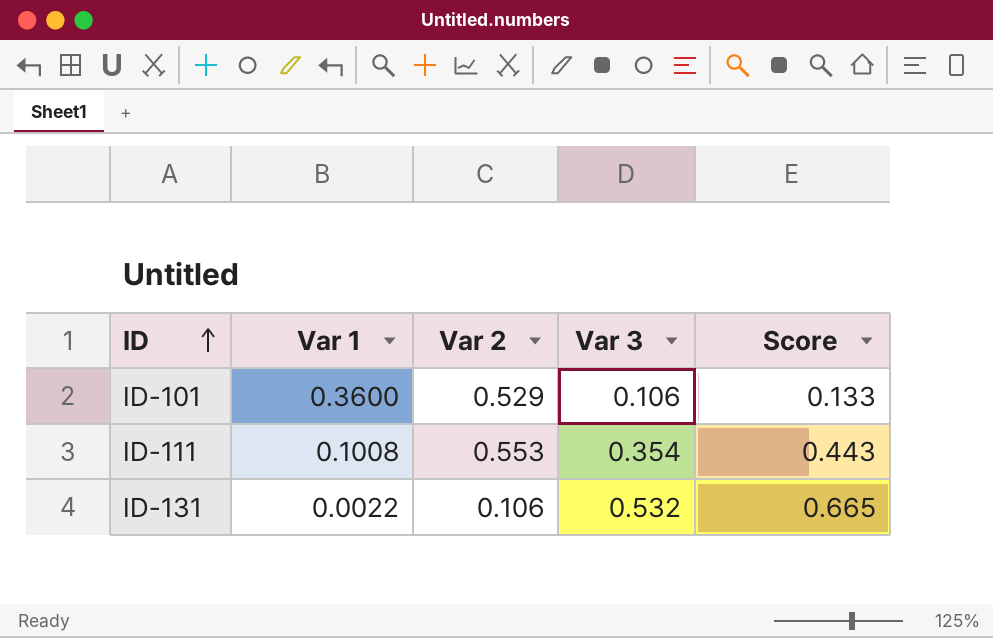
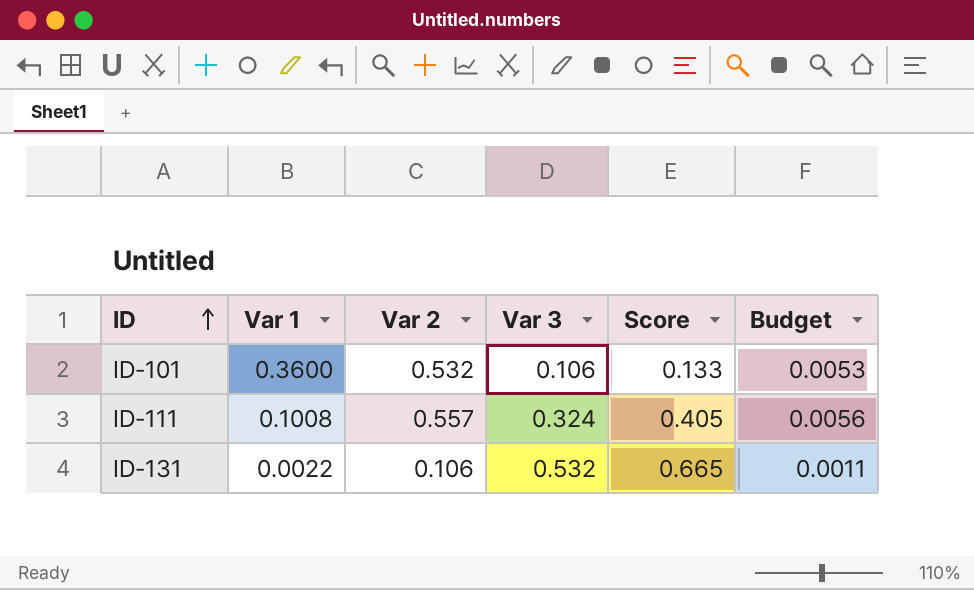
column Budget | formula: none -> [Var 2] * 0.01
ID-101 | Var 2: 0.529 -> 0.532
ID-111 | Var 2: 0.553 -> 0.557
ID-111 | Var 3: 0.354 -> 0.324
ID-111 | Score: 0.443 -> 0.405

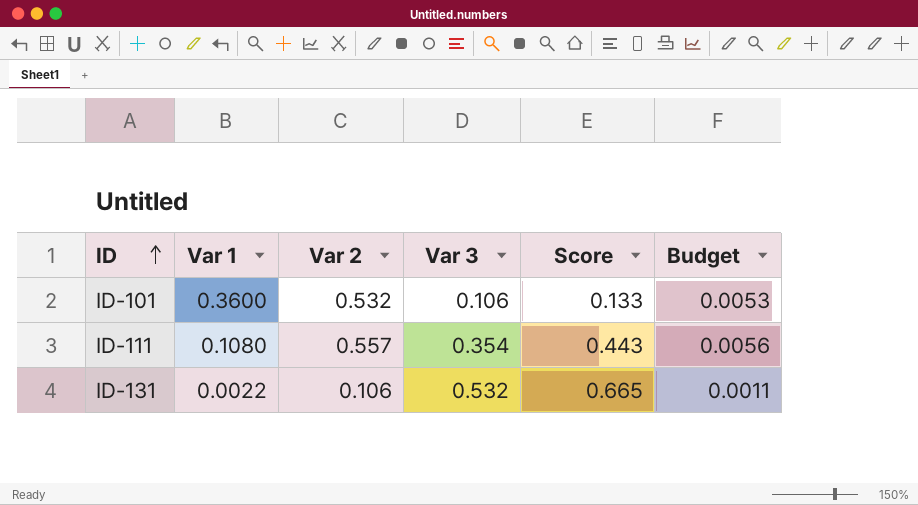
ID-111 | Var 1: 0.1008 -> 0.1080
ID-111 | Var 3: 0.324 -> 0.354
ID-111 | Score: 0.405 -> 0.443

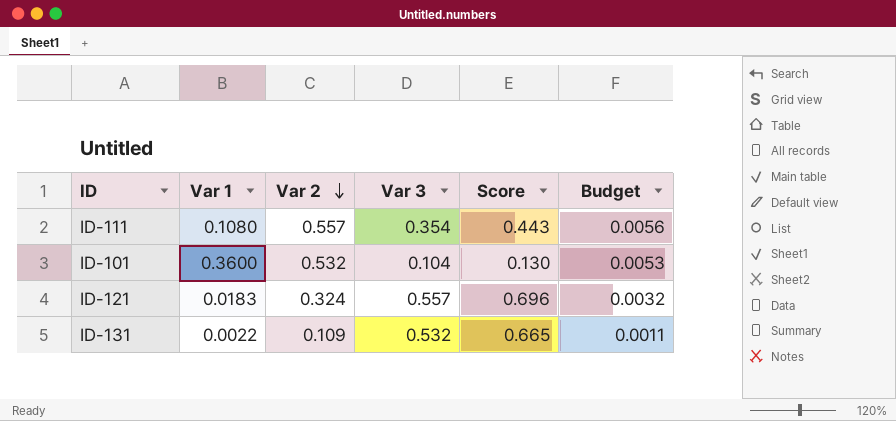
row order: ID ascending -> Var 2 descending
ID-101 | Var 3: 0.106 -> 0.104
ID-101 | Score: 0.133 -> 0.130
row ID-121: none -> 0.0183 | 0.324 | 0.557 | 0.696 | 0.0032
ID-131 | Var 2: 0.106 -> 0.109

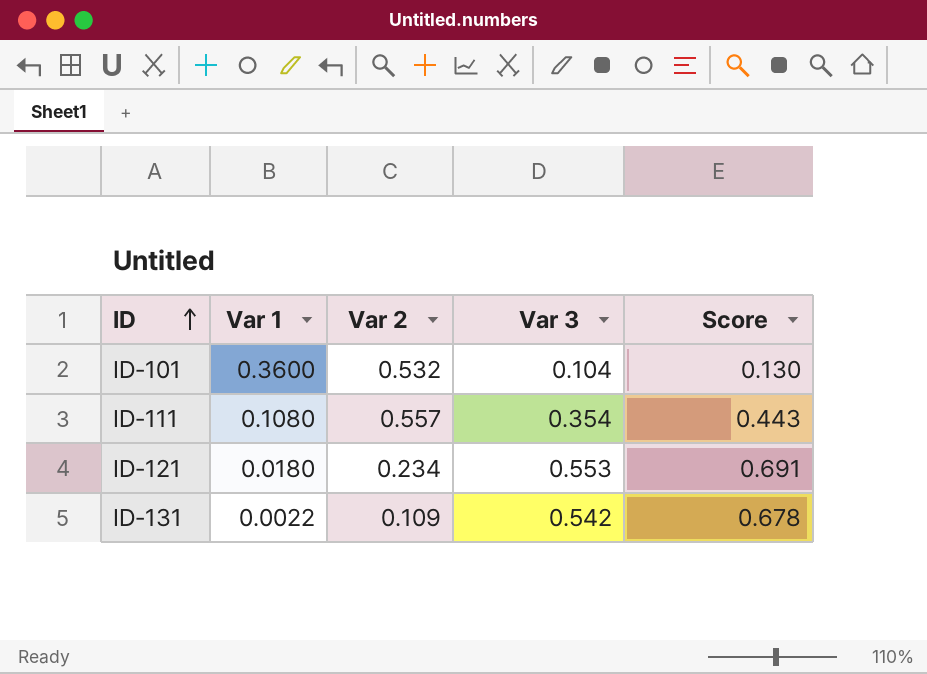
row order: Var 2 descending -> ID ascending
column Budget | formula: [Var 2] * 0.01 -> none
ID-121 | Var 1: 0.0183 -> 0.0180
ID-121 | Var 2: 0.324 -> 0.234
ID-121 | Var 3: 0.557 -> 0.553
ID-121 | Score: 0.696 -> 0.691
ID-131 | Var 3: 0.532 -> 0.542
ID-131 | Score: 0.665 -> 0.678

